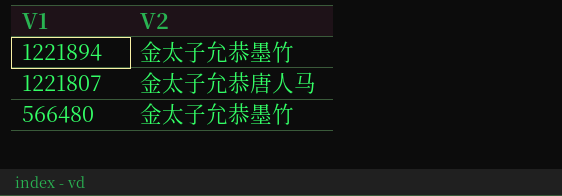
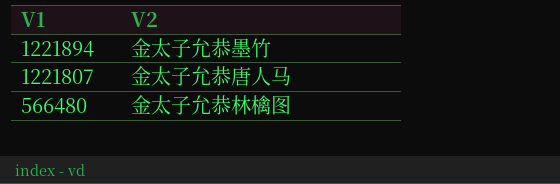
566480 | V2: 金太子允恭墨竹 -> 金太子允恭林檎图

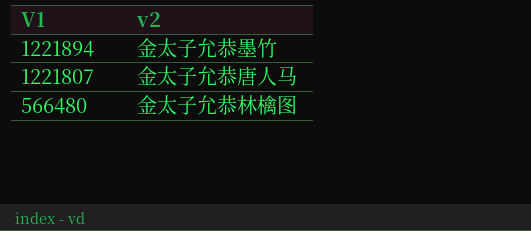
column name: V2 -> v2

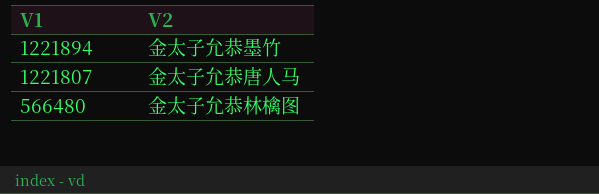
column name: v2 -> V2

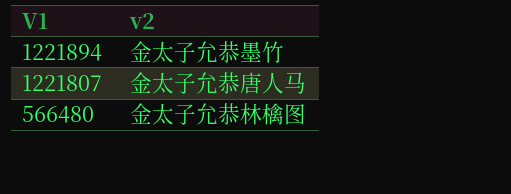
column name: V2 -> v2

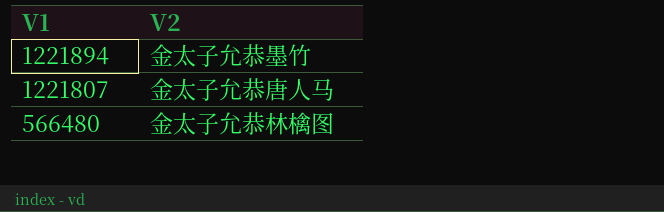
column name: v2 -> V2

